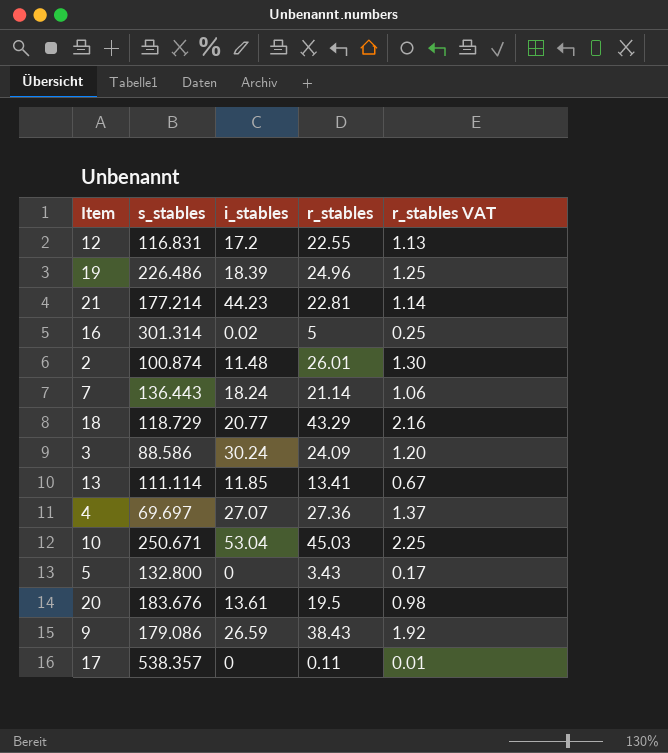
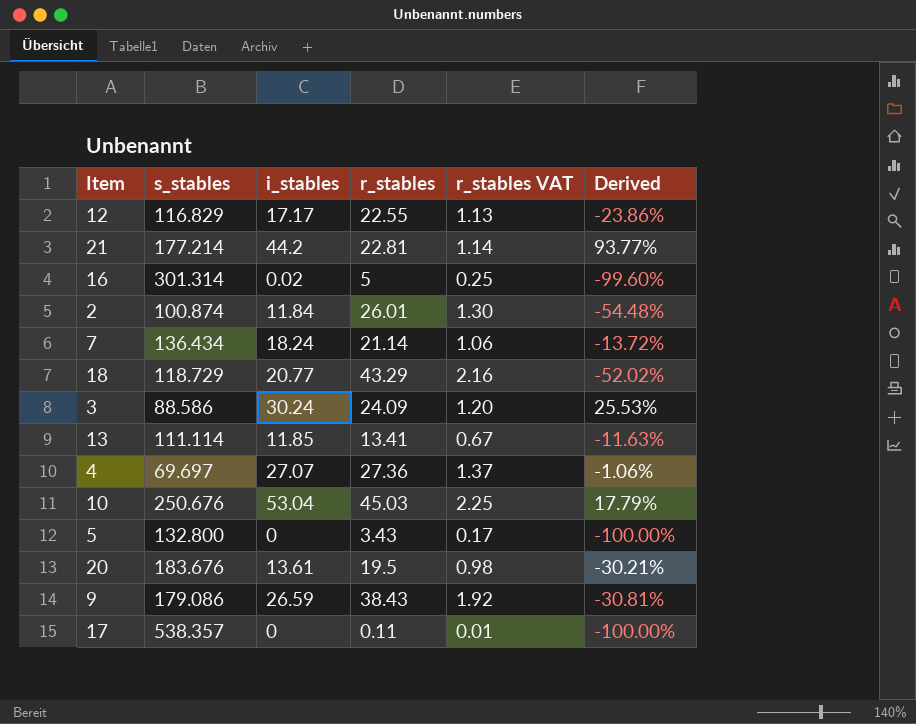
column Derived | formula: none -> ([i_stables] - [r_stables]) / [r_stables]
row 19: 226.486 | 18.39 | 24.96 | 1.25 -> none
12 | s_stables: 116.831 -> 116.829
12 | i_stables: 17.2 -> 17.17
21 | i_stables: 44.23 -> 44.2
2 | i_stables: 11.48 -> 11.84
7 | s_stables: 136.443 -> 136.434
10 | s_stables: 250.671 -> 250.676

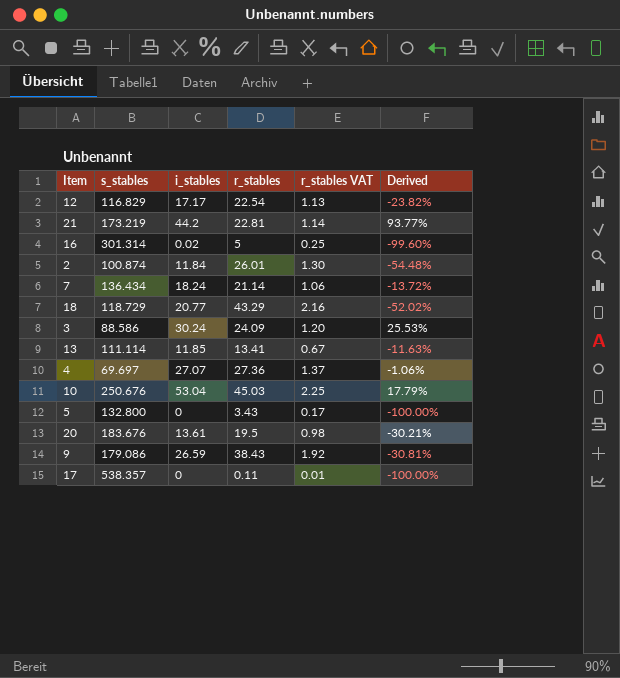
12 | r_stables: 22.55 -> 22.54
12 | Derived: -23.86% -> -23.82%
21 | s_stables: 177.214 -> 173.219

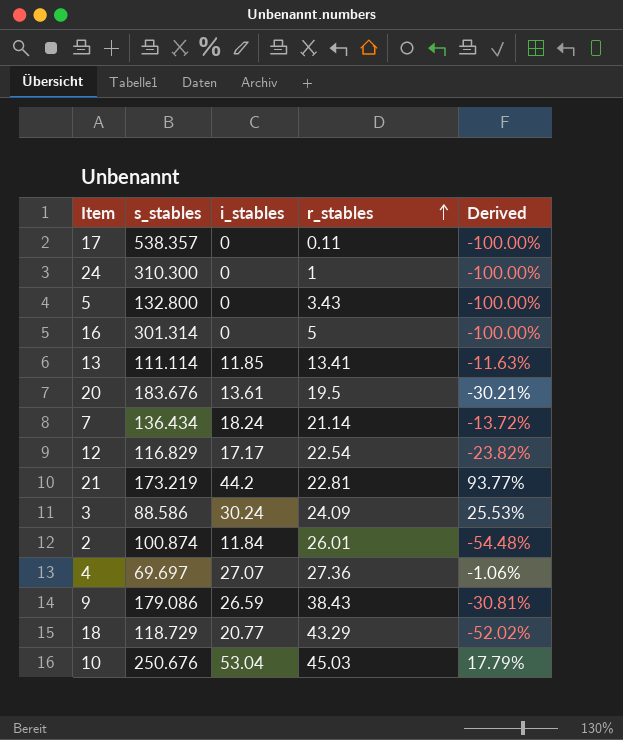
row order: none -> r_stables ascending
column r_stables VAT | formula: [r_stables] * 0.05 -> none
row 24: none -> 310.300 | 0 | 1 | -100.00%
16 | i_stables: 0.02 -> 0
16 | Derived: -99.60% -> -100.00%

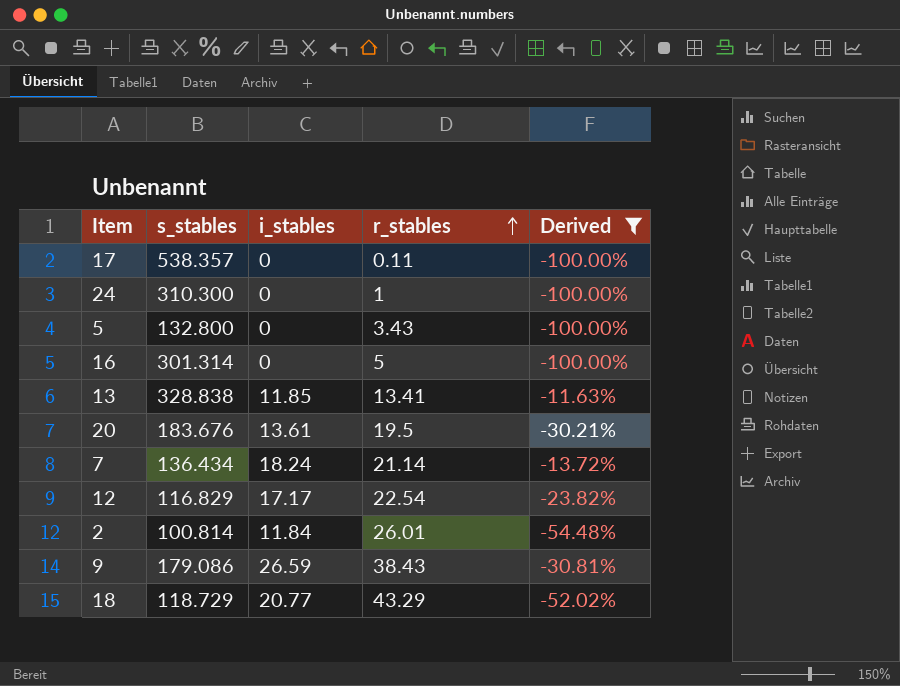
filter: none -> Derived <= -11.63%
13 | s_stables: 111.114 -> 328.838
2 | s_stables: 100.874 -> 100.814

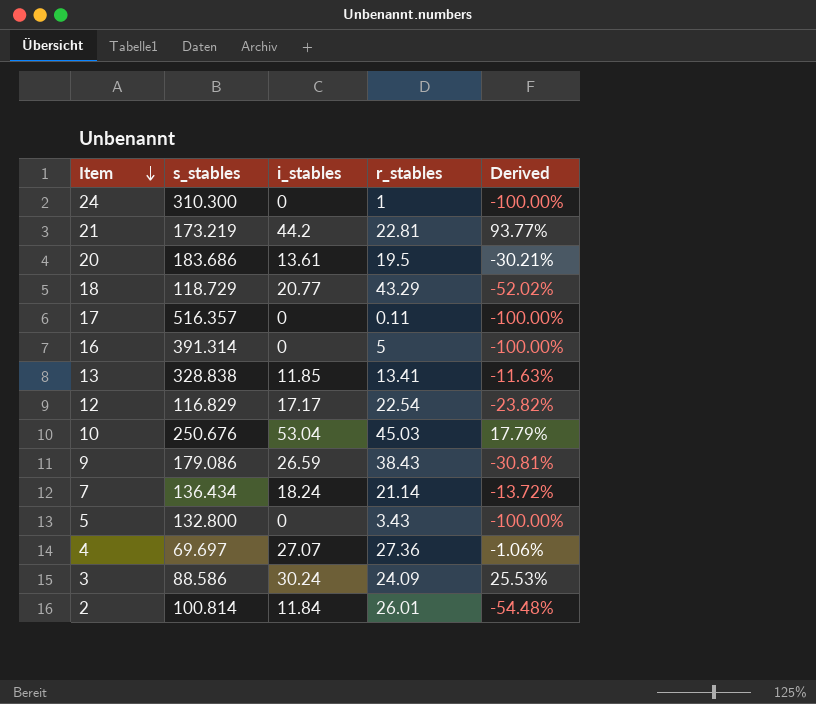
filter: Derived <= -11.63% -> none
row order: r_stables ascending -> Item descending
20 | s_stables: 183.676 -> 183.686
17 | s_stables: 538.357 -> 516.357
16 | s_stables: 301.314 -> 391.314

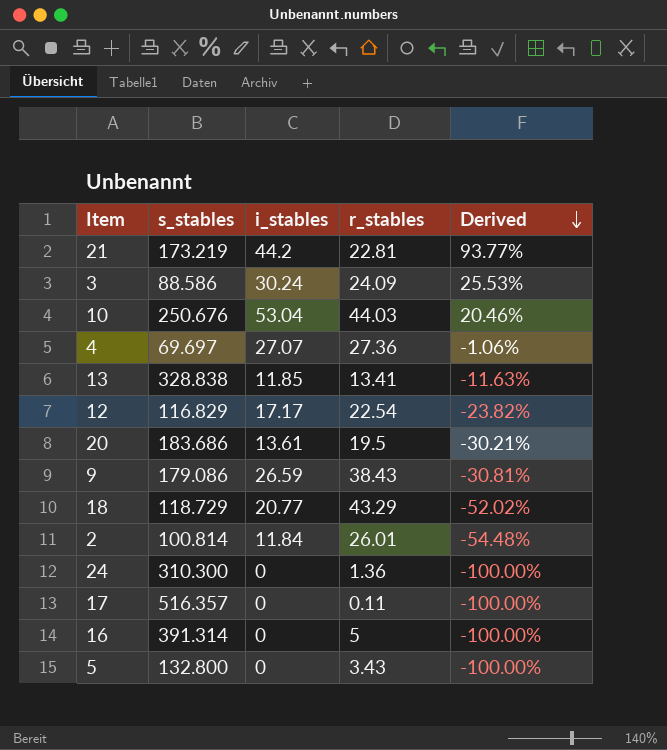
row order: Item descending -> Derived descending
row 7: 136.434 | 18.24 | 21.14 | -13.72% -> none
10 | r_stables: 45.03 -> 44.03
10 | Derived: 17.79% -> 20.46%
24 | r_stables: 1 -> 1.36

